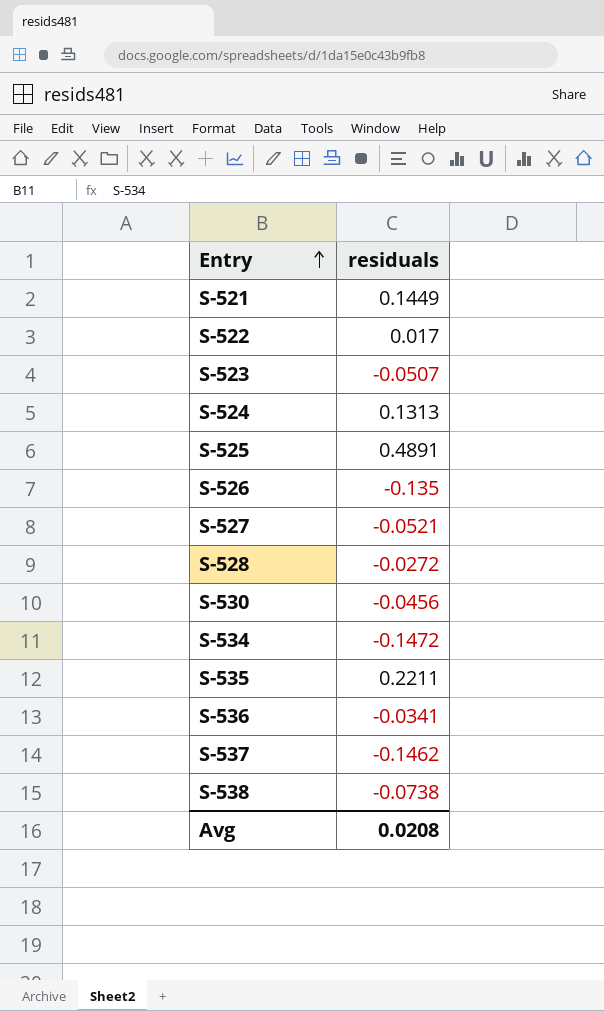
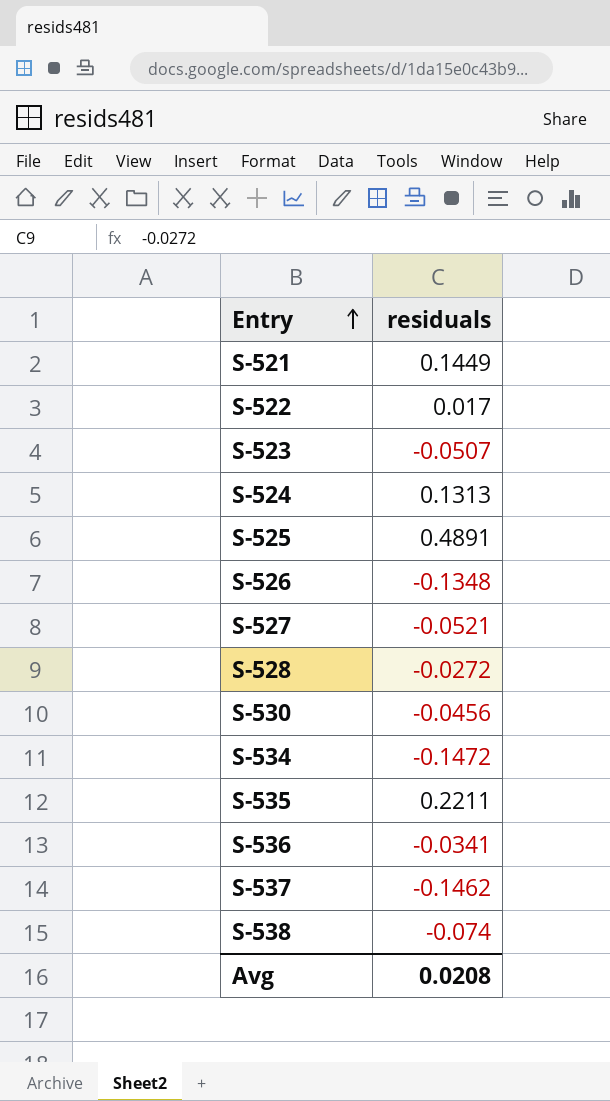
S-526 | residuals: -0.135 -> -0.1348
S-538 | residuals: -0.0738 -> -0.074

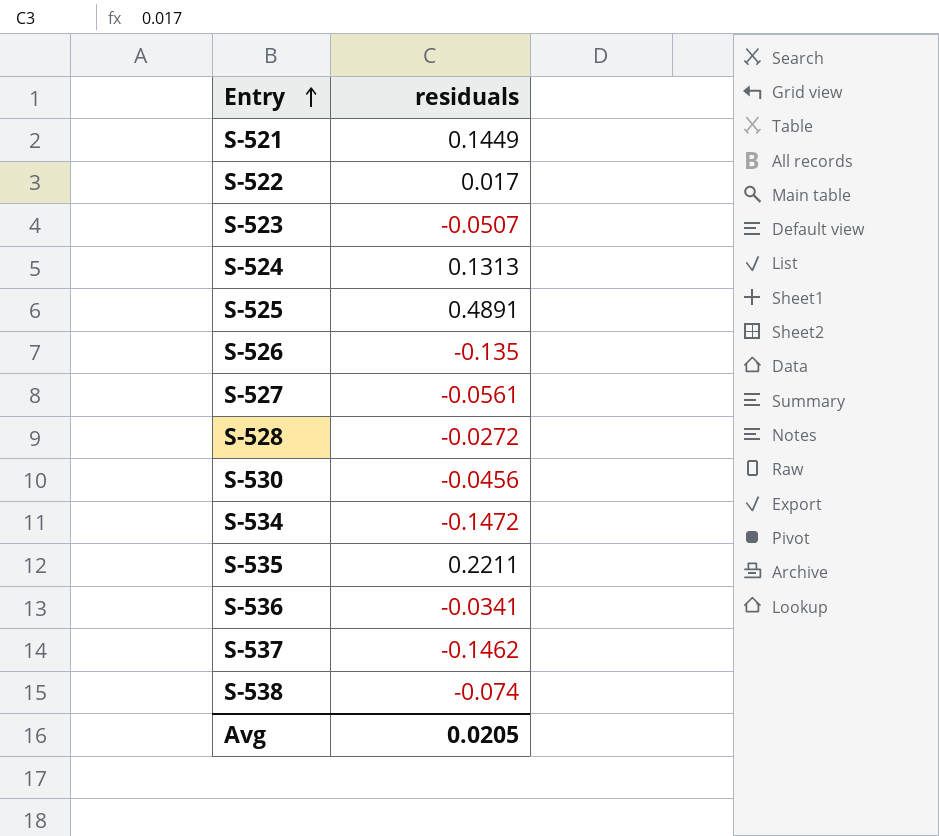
S-526 | residuals: -0.1348 -> -0.135
S-527 | residuals: -0.0521 -> -0.0561
Avg | residuals: 0.0208 -> 0.0205

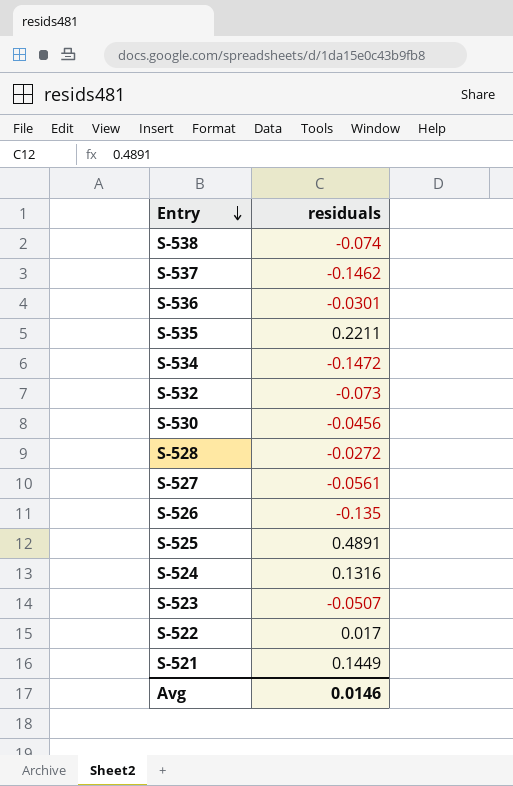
row order: Entry ascending -> Entry descending
S-536 | residuals: -0.0341 -> -0.0301
row S-532: none -> -0.073
S-524 | residuals: 0.1313 -> 0.1316
Avg | residuals: 0.0205 -> 0.0146

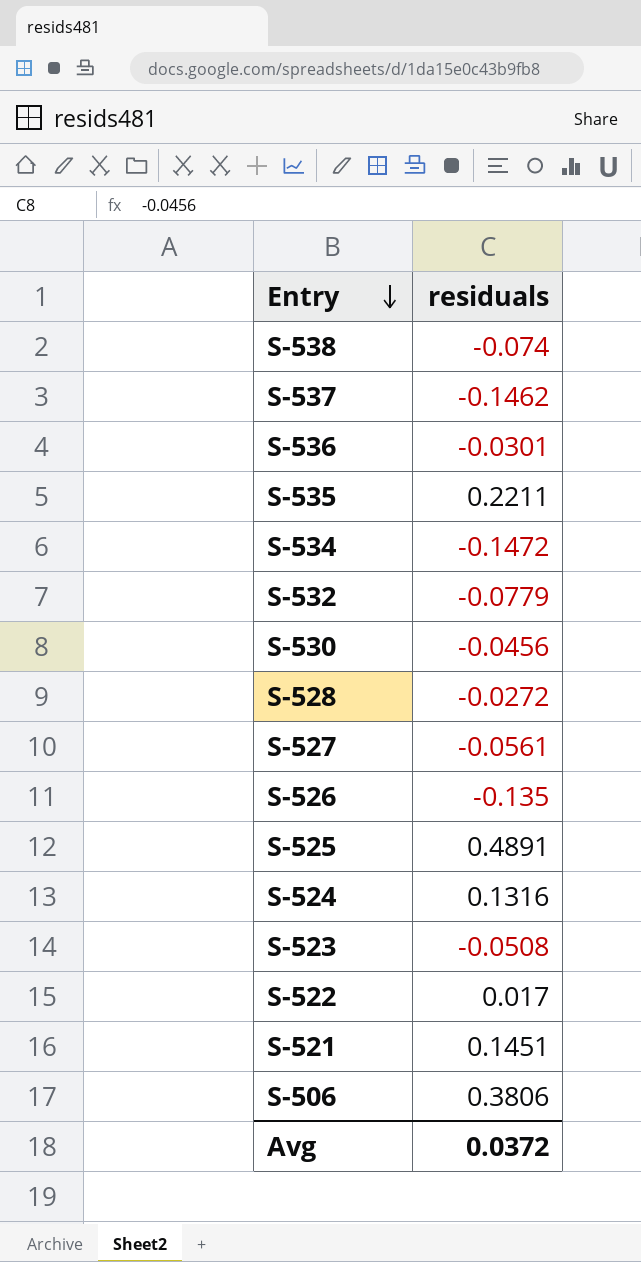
S-532 | residuals: -0.073 -> -0.0779
S-523 | residuals: -0.0507 -> -0.0508
S-521 | residuals: 0.1449 -> 0.1451
row S-506: none -> 0.3806
Avg | residuals: 0.0146 -> 0.0372

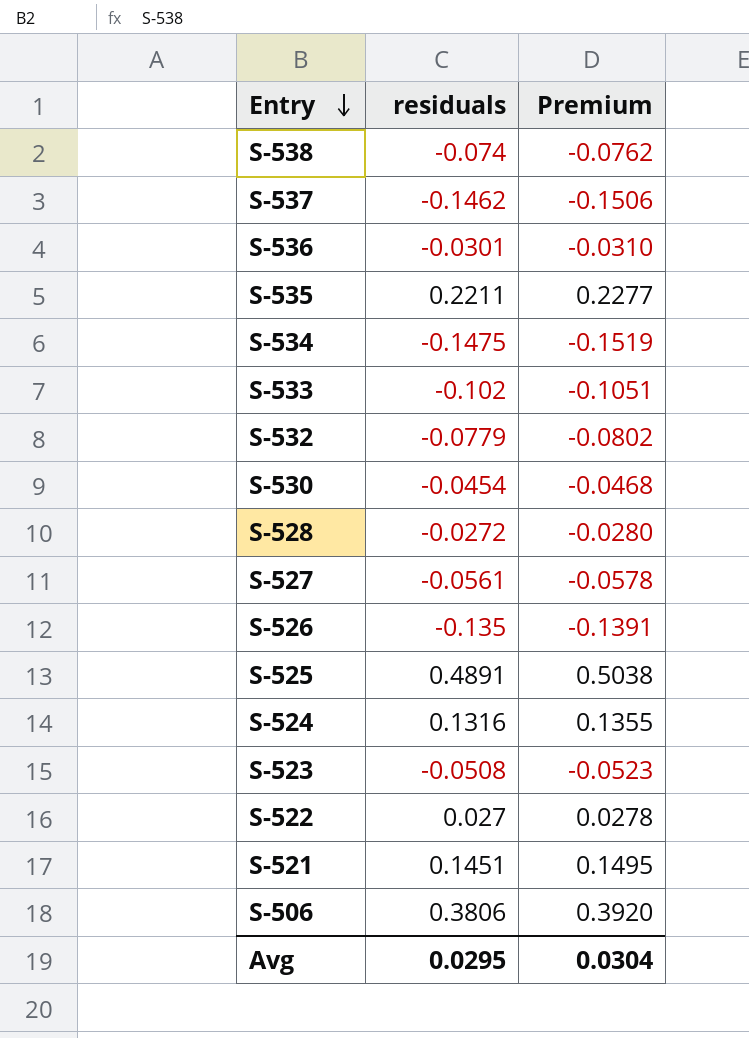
column Premium | formula: none -> [residuals] * 1.03
S-534 | residuals: -0.1472 -> -0.1475
row S-533: none -> -0.102 | -0.1051
S-530 | residuals: -0.0456 -> -0.0454
S-522 | residuals: 0.017 -> 0.027
Avg | residuals: 0.0372 -> 0.0295

